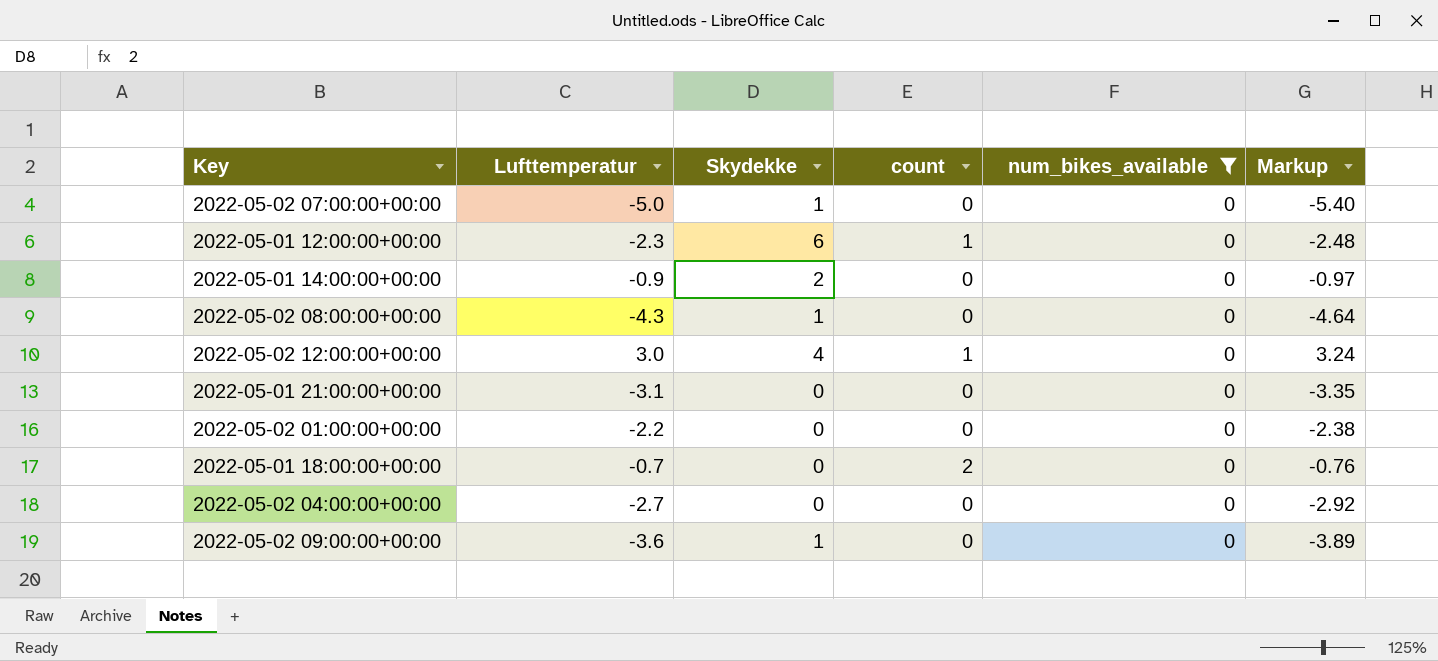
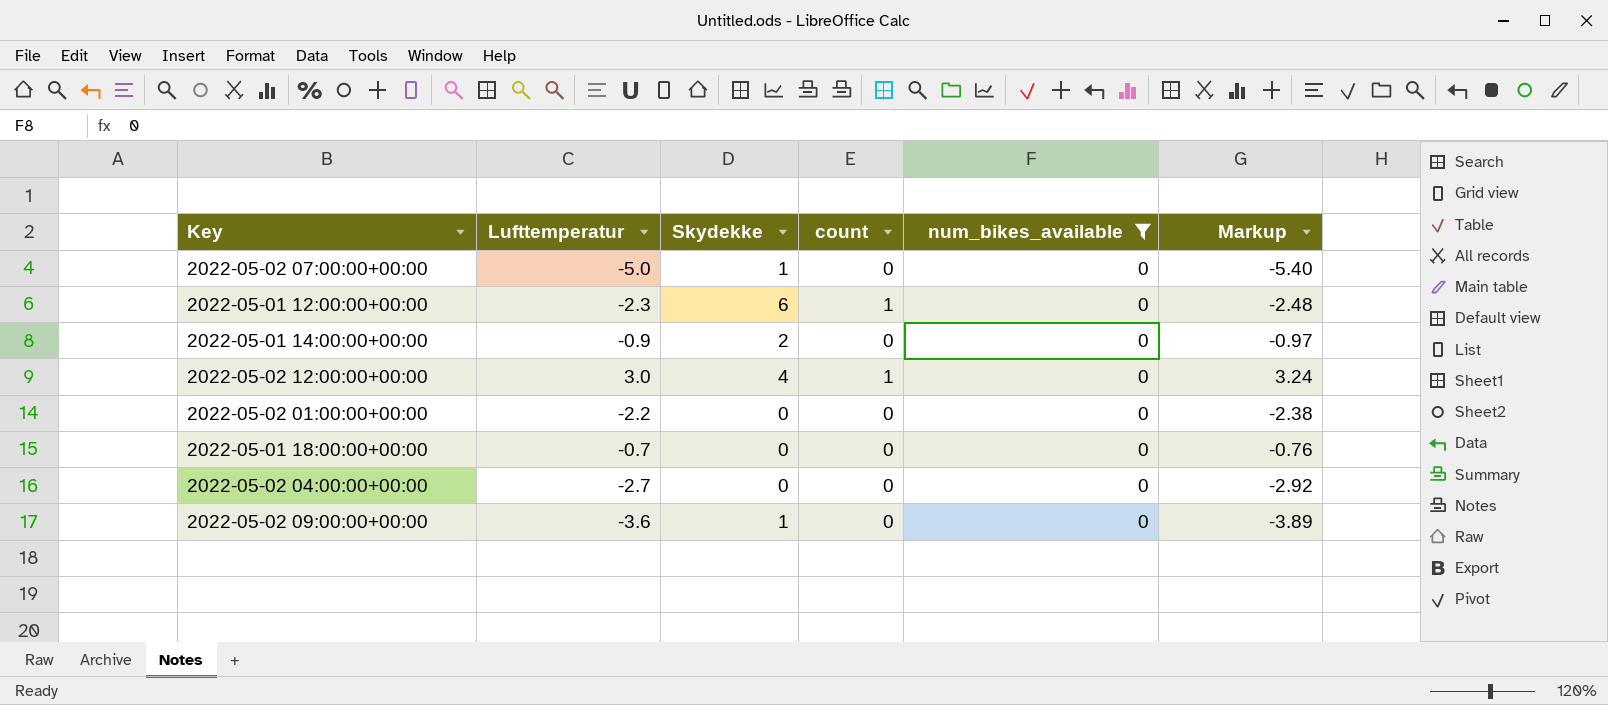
row 2022-05-02 08:00:00+00:00: -4.3 | 1 | 0 | 0 | -4.64 -> none
row 2022-05-01 21:00:00+00:00: -3.1 | 0 | 0 | 0 | -3.35 -> none
2022-05-01 18:00:00+00:00 | count: 2 -> 0

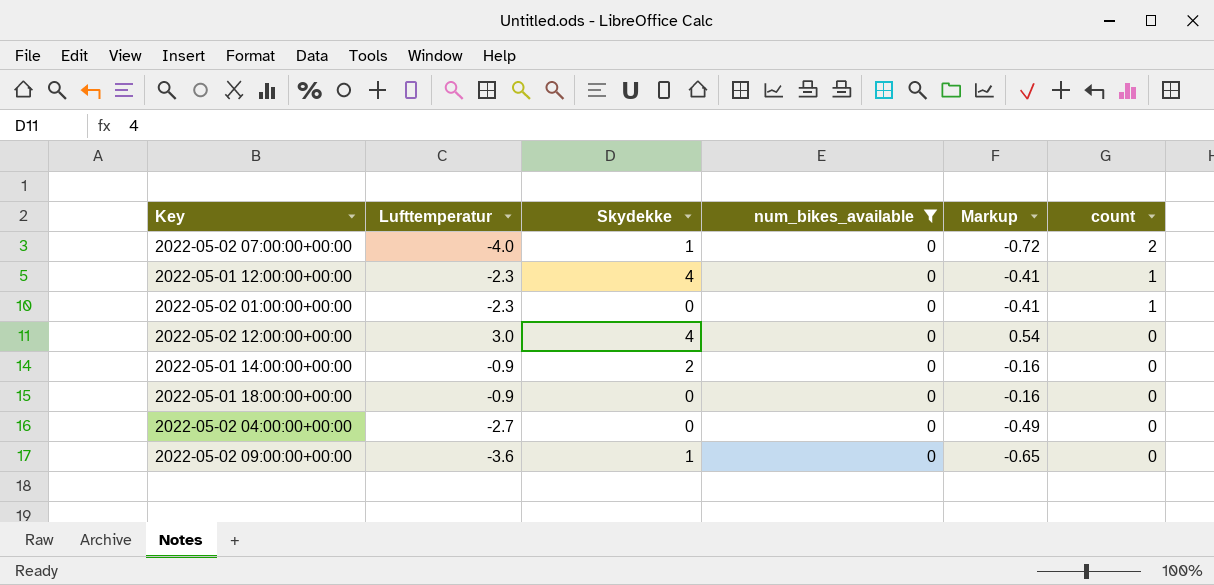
row order: none -> count descending
column Markup | formula: [Lufttemperatur] * 1.08 -> [Lufttemperatur] * 0.18
column count | position: 4 -> 6
2022-05-02 07:00:00+00:00 | Lufttemperatur: -5.0 -> -4.0
2022-05-02 07:00:00+00:00 | count: 0 -> 2
2022-05-01 12:00:00+00:00 | Skydekke: 6 -> 4
2022-05-02 01:00:00+00:00 | Lufttemperatur: -2.2 -> -2.3
2022-05-02 01:00:00+00:00 | count: 0 -> 1
2022-05-02 12:00:00+00:00 | count: 1 -> 0
2022-05-01 18:00:00+00:00 | Lufttemperatur: -0.7 -> -0.9

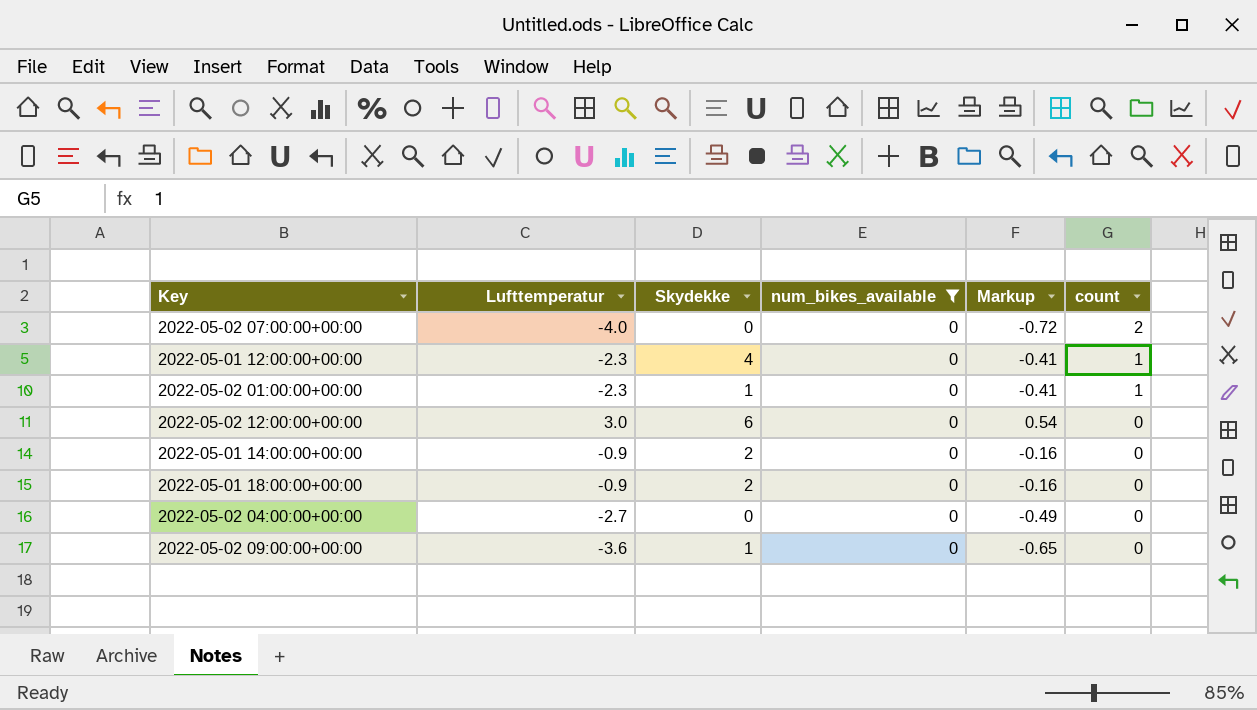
2022-05-02 07:00:00+00:00 | Skydekke: 1 -> 0
2022-05-02 01:00:00+00:00 | Skydekke: 0 -> 1
2022-05-02 12:00:00+00:00 | Skydekke: 4 -> 6
2022-05-01 18:00:00+00:00 | Skydekke: 0 -> 2

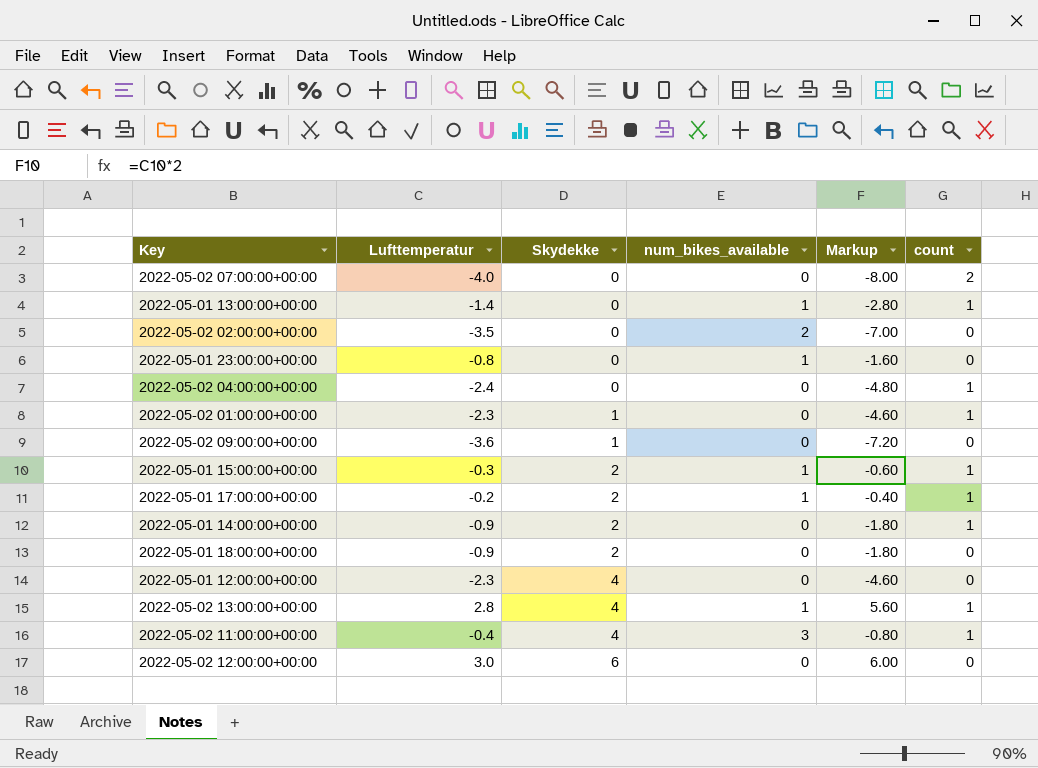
filter: num_bikes_available = 0 -> none
row order: count descending -> Skydekke ascending
column Markup | formula: [Lufttemperatur] * 0.18 -> [Lufttemperatur] * 2
2022-05-02 04:00:00+00:00 | Lufttemperatur: -2.7 -> -2.4
2022-05-02 04:00:00+00:00 | count: 0 -> 1
2022-05-01 14:00:00+00:00 | count: 0 -> 1
2022-05-01 12:00:00+00:00 | count: 1 -> 0

